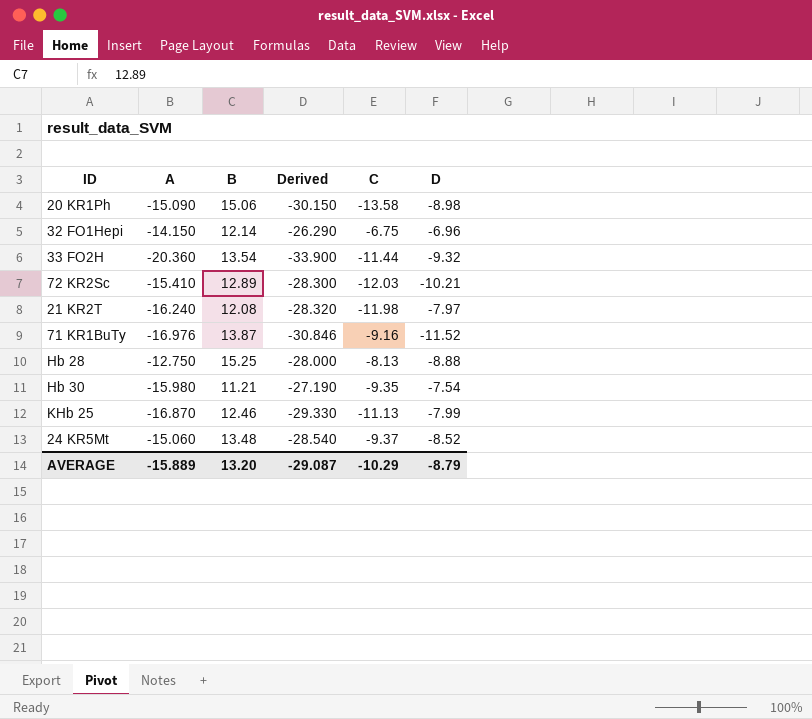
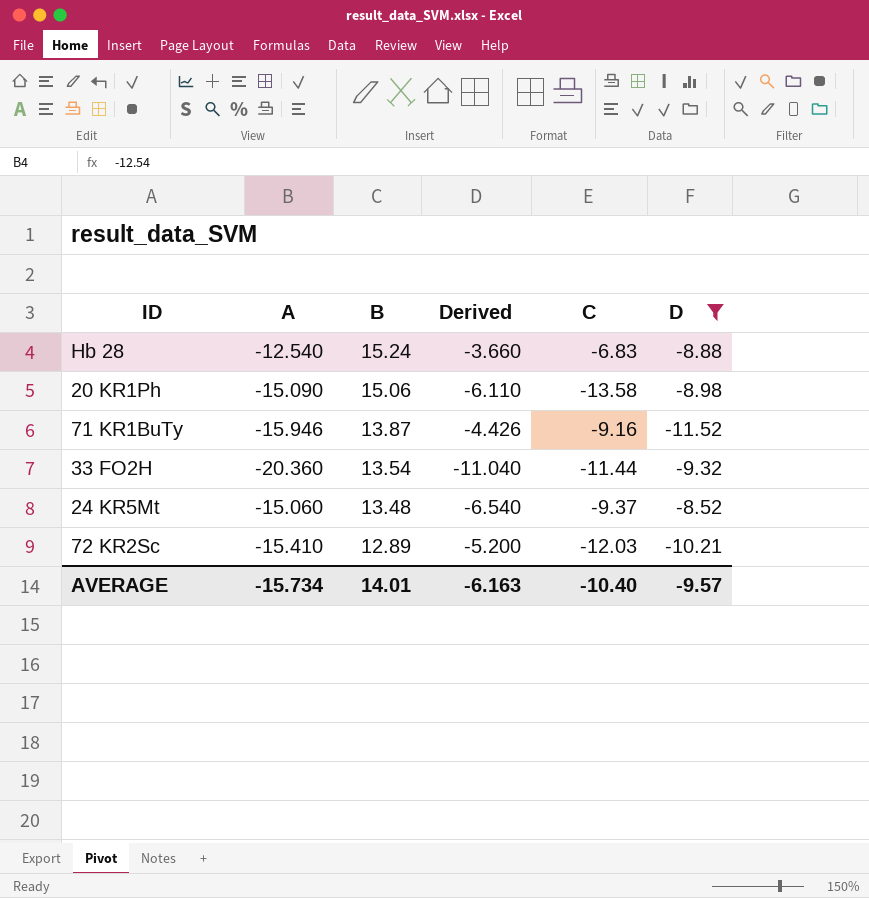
filter: none -> D <= -8.52
row order: none -> B descending
column Derived | formula: [A] - [B] -> [A] - [D]
Hb 28 | A: -12.750 -> -12.540
Hb 28 | B: 15.25 -> 15.24
Hb 28 | C: -8.13 -> -6.83
71 KR1BuTy | A: -16.976 -> -15.946
AVERAGE | A: -15.889 -> -15.734
AVERAGE | B: 13.20 -> 14.01
AVERAGE | Derived: -29.087 -> -6.163
AVERAGE | C: -10.29 -> -10.40
AVERAGE | D: -8.79 -> -9.57

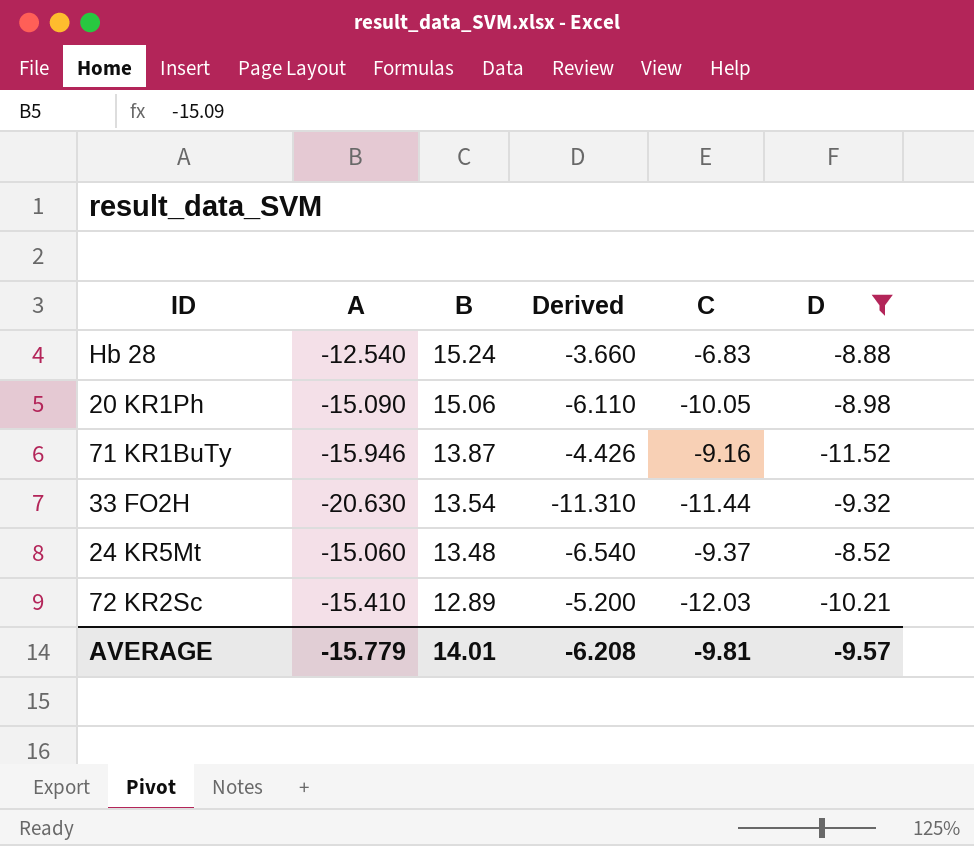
20 KR1Ph | C: -13.58 -> -10.05
33 FO2H | A: -20.360 -> -20.630
33 FO2H | Derived: -11.040 -> -11.310
AVERAGE | A: -15.734 -> -15.779
AVERAGE | Derived: -6.163 -> -6.208
AVERAGE | C: -10.40 -> -9.81

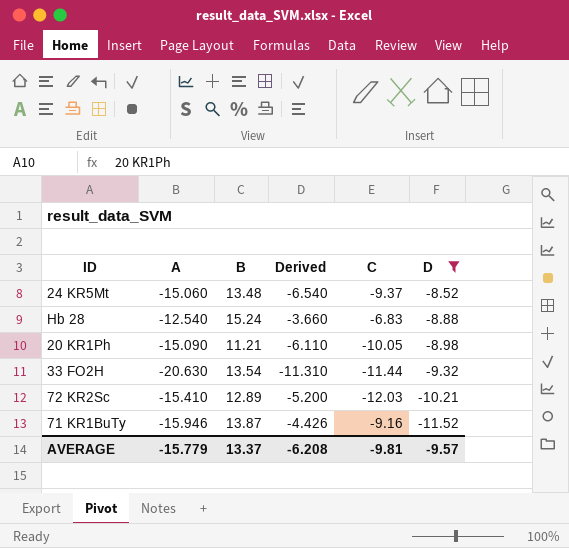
row order: B descending -> D descending
20 KR1Ph | B: 15.06 -> 11.21
AVERAGE | B: 14.01 -> 13.37

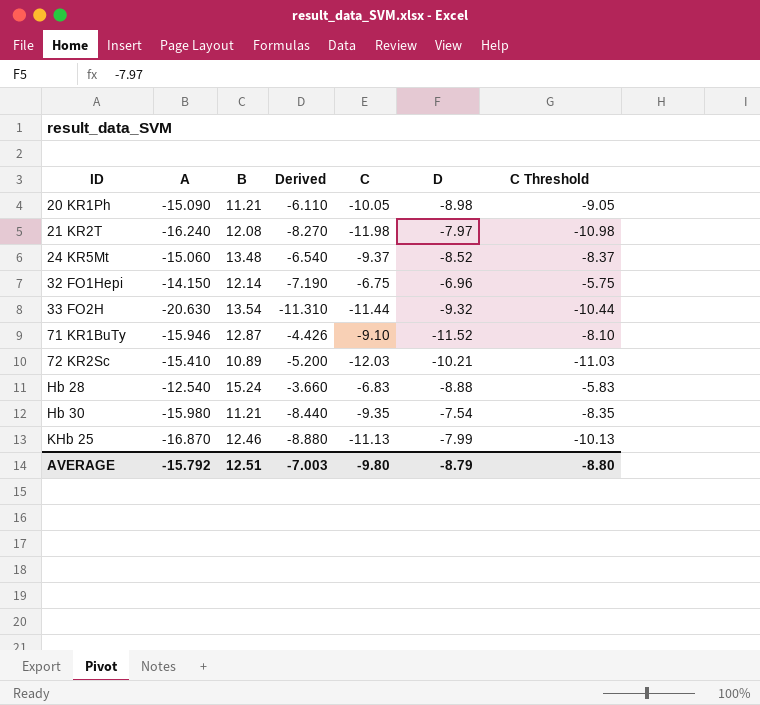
filter: D <= -8.52 -> none
row order: D descending -> ID ascending
column C Threshold | formula: none -> [C] + 1
71 KR1BuTy | B: 13.87 -> 12.87
71 KR1BuTy | C: -9.16 -> -9.10
72 KR2Sc | B: 12.89 -> 10.89
AVERAGE | A: -15.779 -> -15.792
AVERAGE | B: 13.37 -> 12.51
AVERAGE | Derived: -6.208 -> -7.003
AVERAGE | C: -9.81 -> -9.80
AVERAGE | D: -9.57 -> -8.79

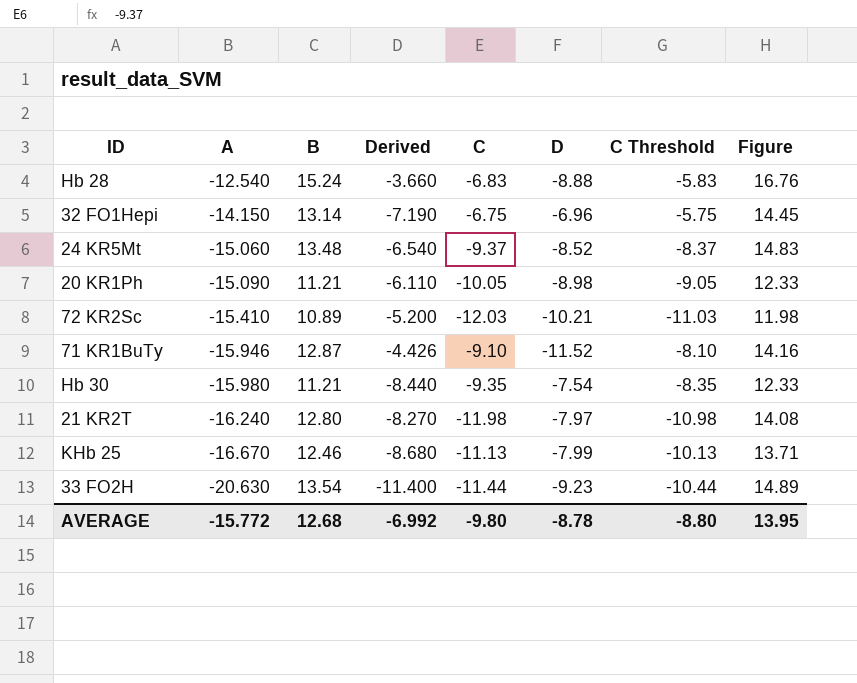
row order: ID ascending -> A descending
column Figure | formula: none -> [B] * 1.1
32 FO1Hepi | B: 12.14 -> 13.14
21 KR2T | B: 12.08 -> 12.80
KHb 25 | A: -16.870 -> -16.670
KHb 25 | Derived: -8.880 -> -8.680
33 FO2H | Derived: -11.310 -> -11.400
33 FO2H | D: -9.32 -> -9.23
AVERAGE | A: -15.792 -> -15.772
AVERAGE | B: 12.51 -> 12.68
AVERAGE | Derived: -7.003 -> -6.992
AVERAGE | D: -8.79 -> -8.78

